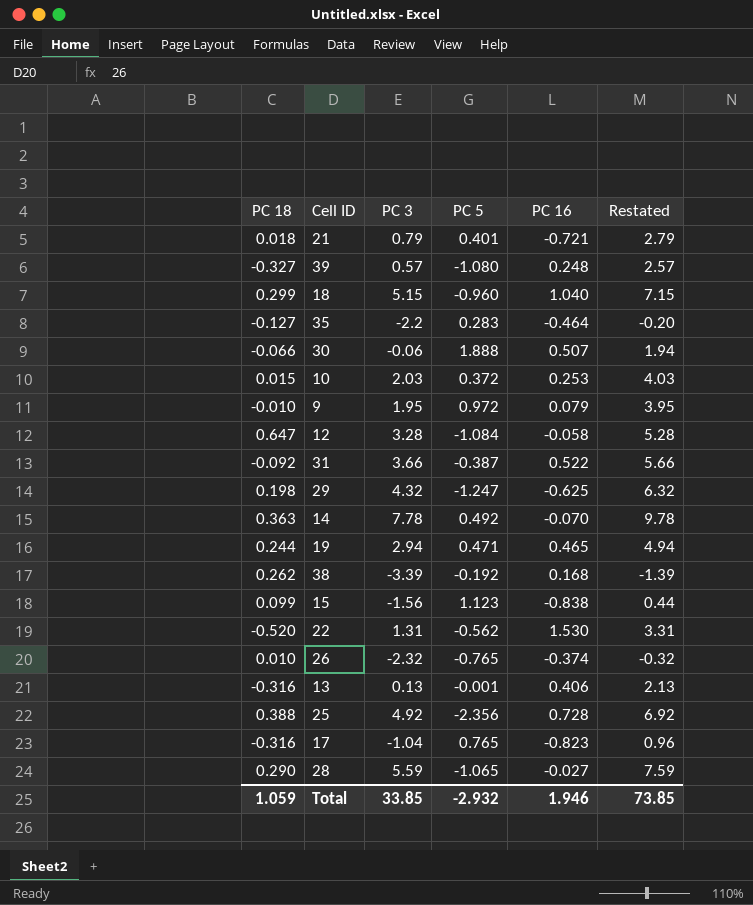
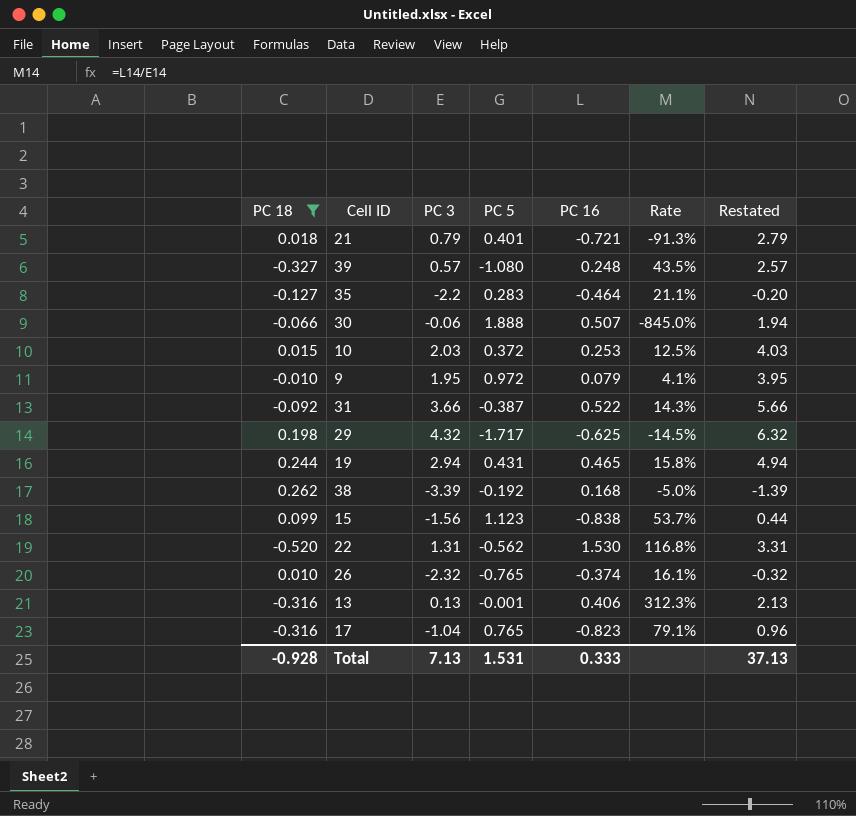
filter: none -> PC 18 <= 0.262
column Rate | formula: none -> [PC 16] / [PC 3]
29 | PC 5: -1.247 -> -1.717
19 | PC 5: 0.471 -> 0.431
Total | PC 18: 1.059 -> -0.928
Total | PC 3: 33.85 -> 7.13
Total | PC 5: -2.932 -> 1.531
Total | PC 16: 1.946 -> 0.333
Total | Restated: 73.85 -> 37.13

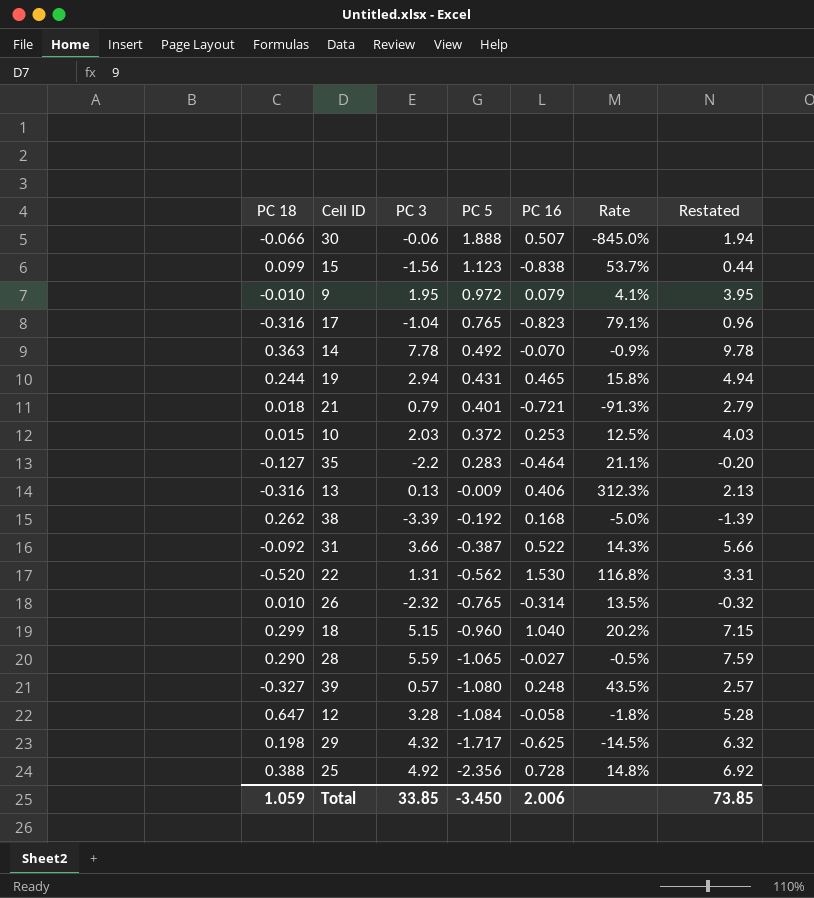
filter: PC 18 <= 0.262 -> none
row order: none -> PC 5 descending
13 | PC 5: -0.001 -> -0.009
26 | PC 16: -0.374 -> -0.314
26 | Rate: 16.1% -> 13.5%
Total | PC 18: -0.928 -> 1.059
Total | PC 3: 7.13 -> 33.85
Total | PC 5: 1.531 -> -3.450
Total | PC 16: 0.333 -> 2.006
Total | Restated: 37.13 -> 73.85

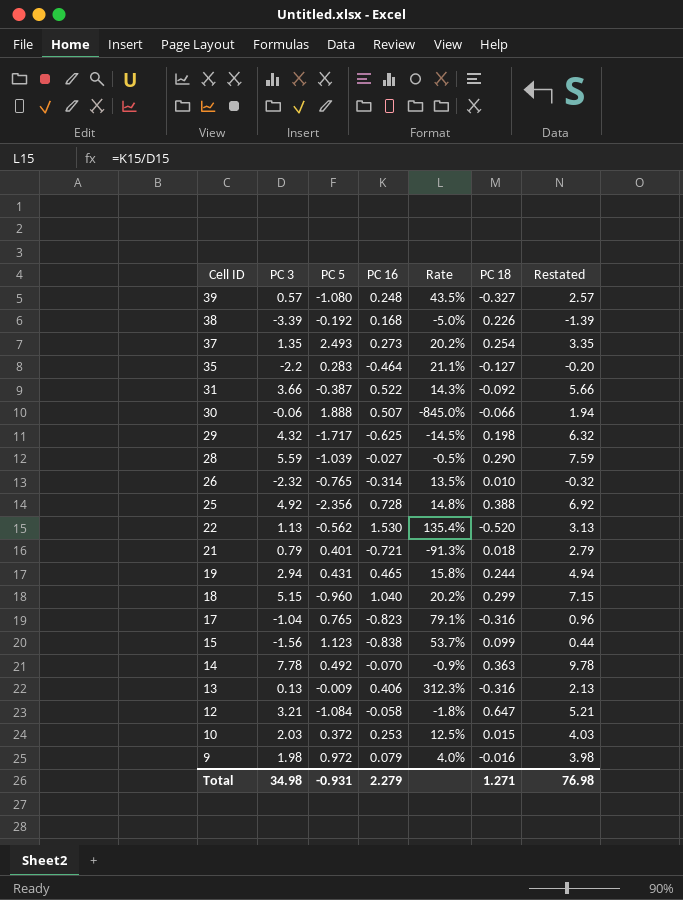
row order: PC 5 descending -> Cell ID descending
column PC 18 | position: 1 -> 6
38 | PC 18: 0.262 -> 0.226
row 37: none -> 1.35 | 2.493 | 0.273 | 20.2% | 0.254 | 3.35
28 | PC 5: -1.065 -> -1.039
22 | PC 3: 1.31 -> 1.13
22 | Rate: 116.8% -> 135.4%
22 | Restated: 3.31 -> 3.13
12 | PC 3: 3.28 -> 3.21
12 | Restated: 5.28 -> 5.21
9 | PC 3: 1.95 -> 1.98
9 | Rate: 4.1% -> 4.0%
9 | PC 18: -0.010 -> -0.016
9 | Restated: 3.95 -> 3.98
Total | PC 3: 33.85 -> 34.98
Total | PC 5: -3.450 -> -0.931
Total | PC 16: 2.006 -> 2.279
Total | PC 18: 1.059 -> 1.271
Total | Restated: 73.85 -> 76.98

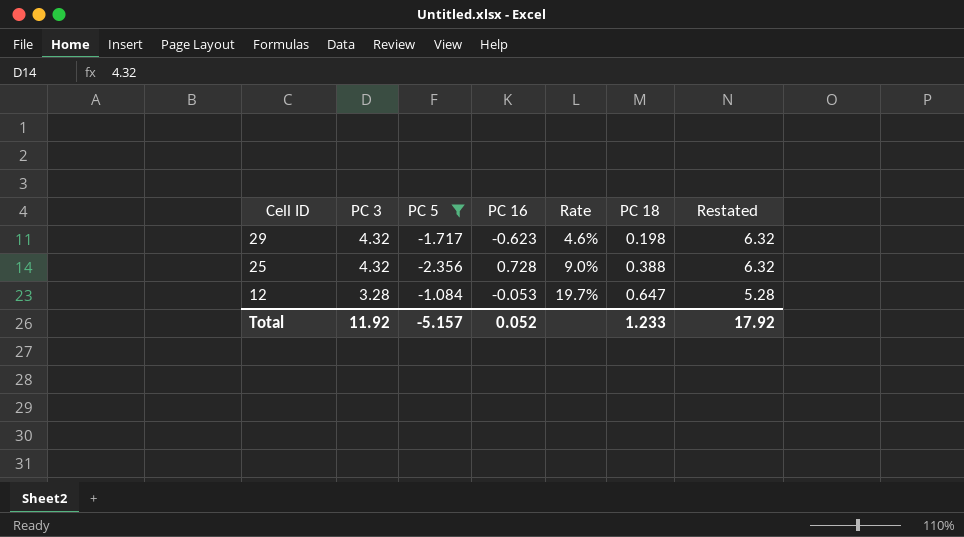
filter: none -> PC 5 <= -1.084
column Rate | formula: [PC 16] / [PC 3] -> [PC 18] / [PC 3]
29 | PC 16: -0.625 -> -0.623
25 | PC 3: 4.92 -> 4.32
25 | Restated: 6.92 -> 6.32
12 | PC 3: 3.21 -> 3.28
12 | PC 16: -0.058 -> -0.053
12 | Restated: 5.21 -> 5.28
Total | PC 3: 34.98 -> 11.92
Total | PC 5: -0.931 -> -5.157
Total | PC 16: 2.279 -> 0.052
Total | PC 18: 1.271 -> 1.233
Total | Restated: 76.98 -> 17.92

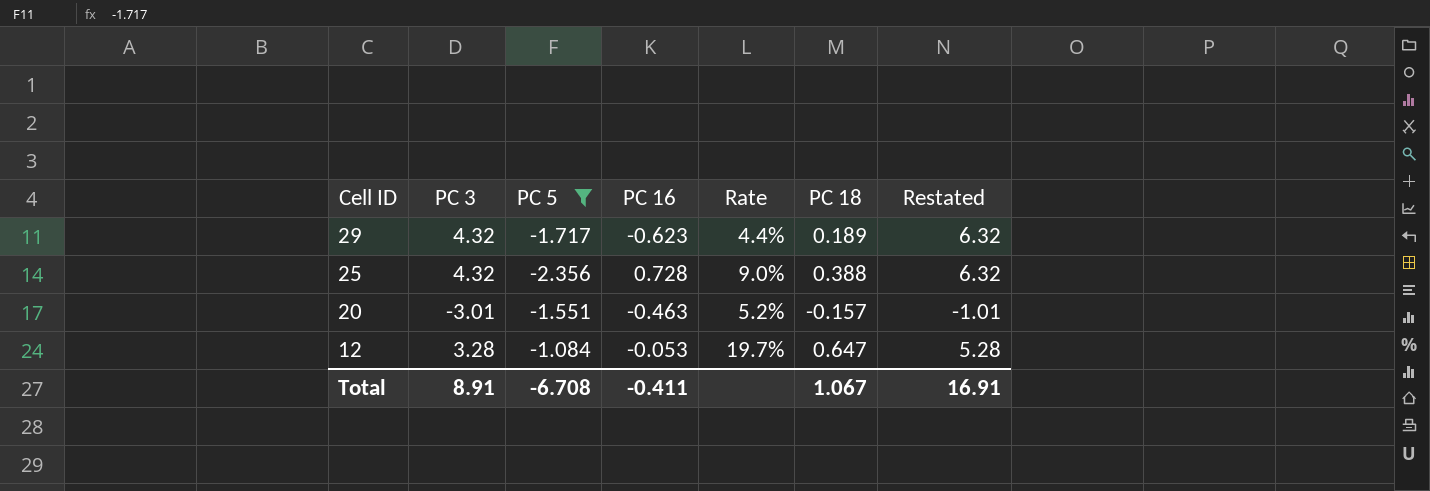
29 | Rate: 4.6% -> 4.4%
29 | PC 18: 0.198 -> 0.189
row 20: none -> -3.01 | -1.551 | -0.463 | 5.2% | -0.157 | -1.01
Total | PC 3: 11.92 -> 8.91
Total | PC 5: -5.157 -> -6.708
Total | PC 16: 0.052 -> -0.411
Total | PC 18: 1.233 -> 1.067
Total | Restated: 17.92 -> 16.91

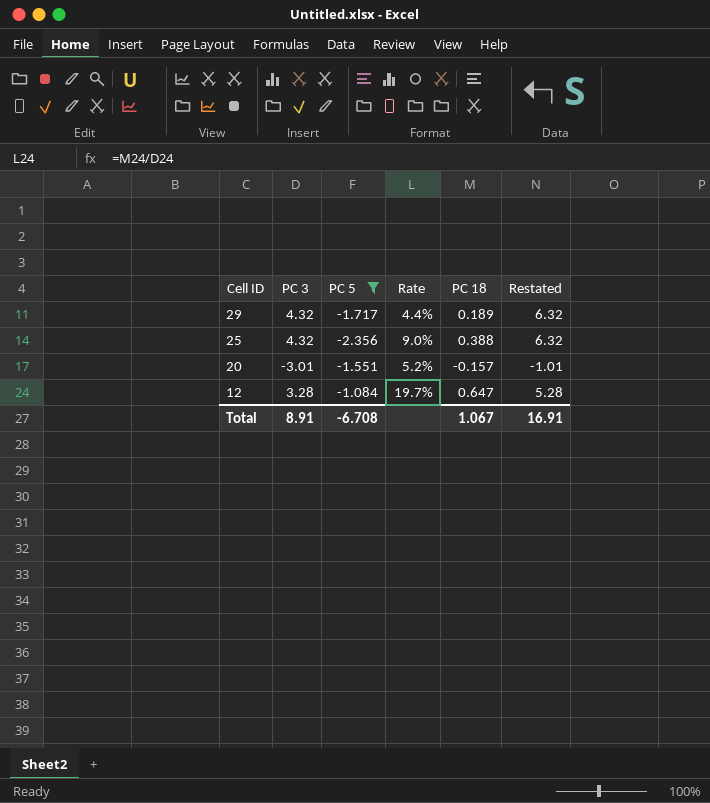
column PC 16 | position: 4 -> none

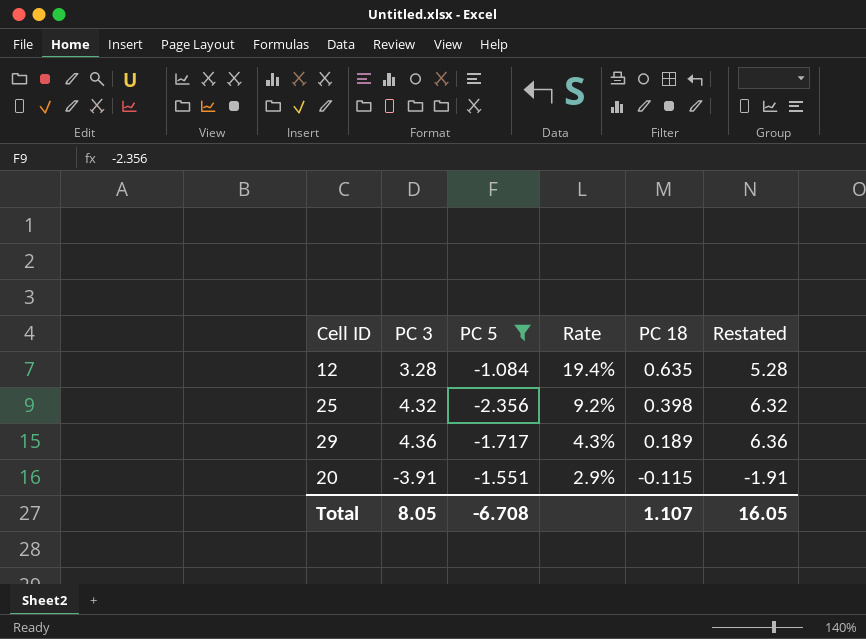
row order: Cell ID descending -> Rate descending
12 | Rate: 19.7% -> 19.4%
12 | PC 18: 0.647 -> 0.635
25 | Rate: 9.0% -> 9.2%
25 | PC 18: 0.388 -> 0.398
29 | PC 3: 4.32 -> 4.36
29 | Rate: 4.4% -> 4.3%
29 | Restated: 6.32 -> 6.36
20 | PC 3: -3.01 -> -3.91
20 | Rate: 5.2% -> 2.9%
20 | PC 18: -0.157 -> -0.115
20 | Restated: -1.01 -> -1.91
Total | PC 3: 8.91 -> 8.05
Total | PC 18: 1.067 -> 1.107
Total | Restated: 16.91 -> 16.05

